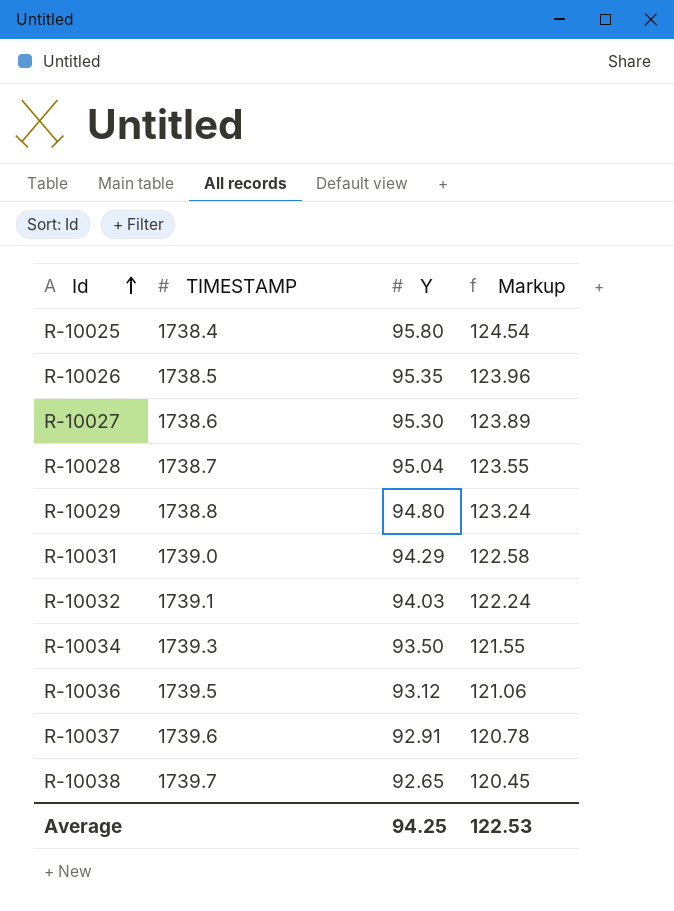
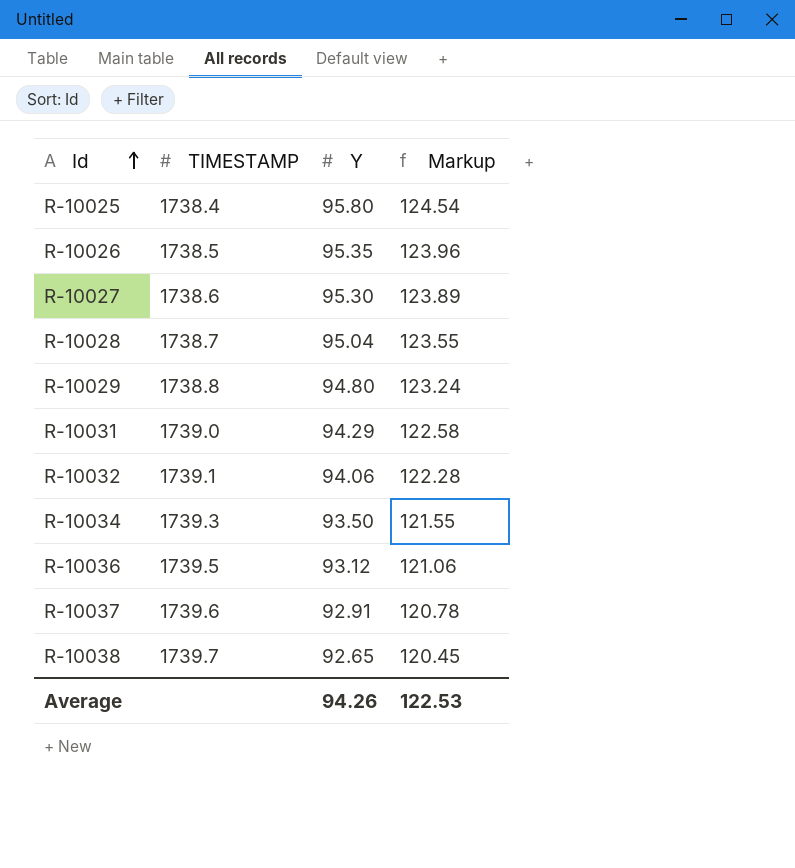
R-10032 | Y: 94.03 -> 94.06
R-10032 | Markup: 122.24 -> 122.28
Average | Y: 94.25 -> 94.26

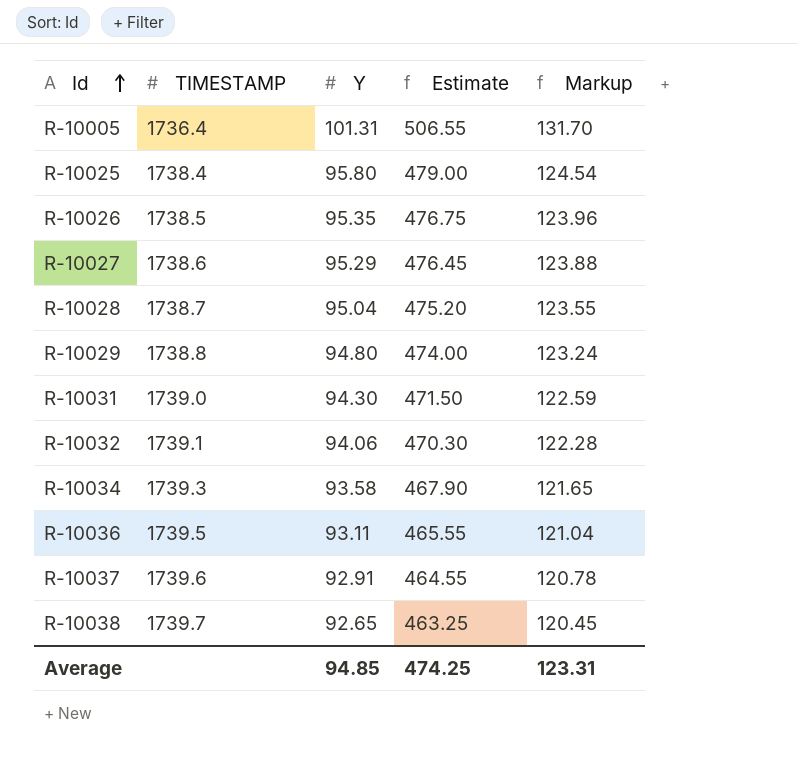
column Estimate | formula: none -> [Y] * 5
row R-10005: none -> 1736.4 | 101.31 | 506.55 | 131.70
R-10027 | Y: 95.30 -> 95.29
R-10027 | Markup: 123.89 -> 123.88
R-10031 | Y: 94.29 -> 94.30
R-10031 | Markup: 122.58 -> 122.59
R-10034 | Y: 93.50 -> 93.58
R-10034 | Markup: 121.55 -> 121.65
R-10036 | Y: 93.12 -> 93.11
R-10036 | Markup: 121.06 -> 121.04
Average | Y: 94.26 -> 94.85
Average | Markup: 122.53 -> 123.31

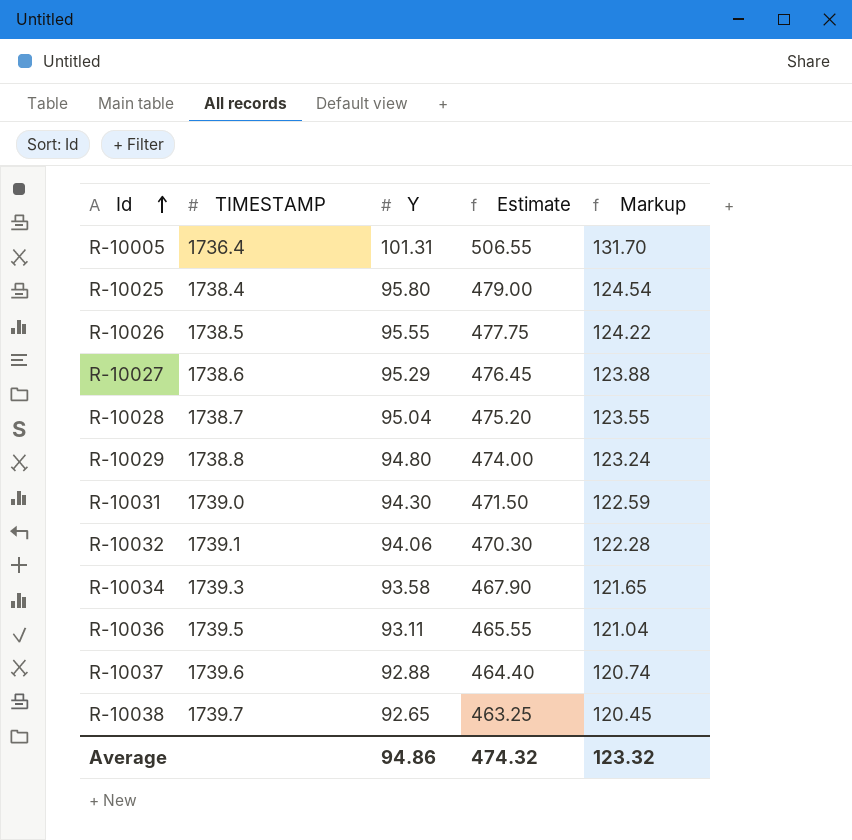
R-10026 | Y: 95.35 -> 95.55
R-10026 | Estimate: 476.75 -> 477.75
R-10026 | Markup: 123.96 -> 124.22
R-10037 | Y: 92.91 -> 92.88
R-10037 | Estimate: 464.55 -> 464.40
R-10037 | Markup: 120.78 -> 120.74
Average | Y: 94.85 -> 94.86
Average | Estimate: 474.25 -> 474.32
Average | Markup: 123.31 -> 123.32

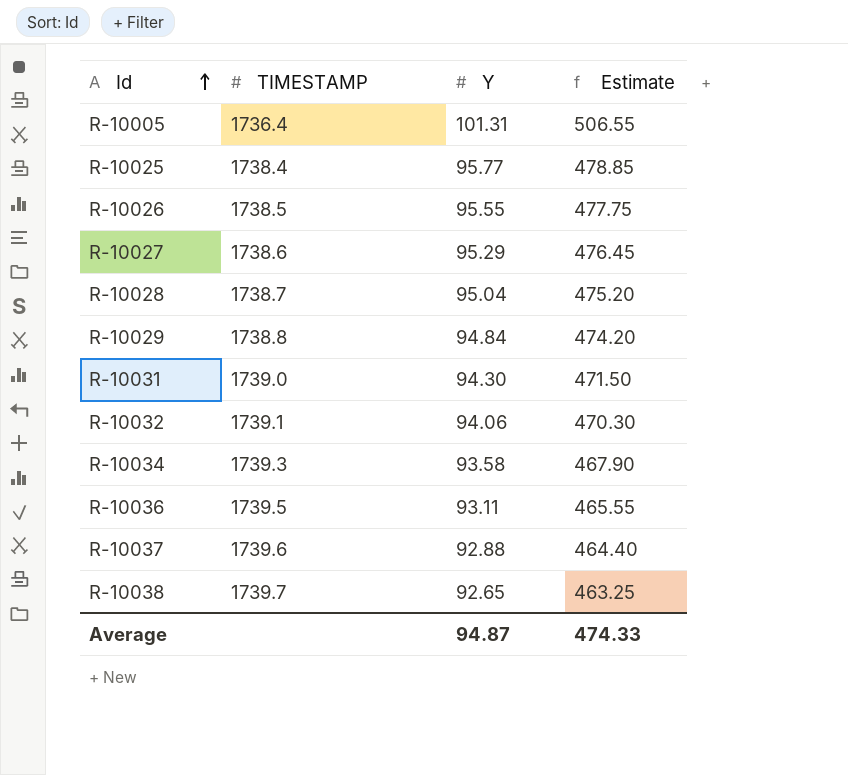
column Markup | formula: [Y] * 1.3 -> none
R-10025 | Y: 95.80 -> 95.77
R-10025 | Estimate: 479.00 -> 478.85
R-10029 | Y: 94.80 -> 94.84
R-10029 | Estimate: 474.00 -> 474.20
Average | Y: 94.86 -> 94.87
Average | Estimate: 474.32 -> 474.33

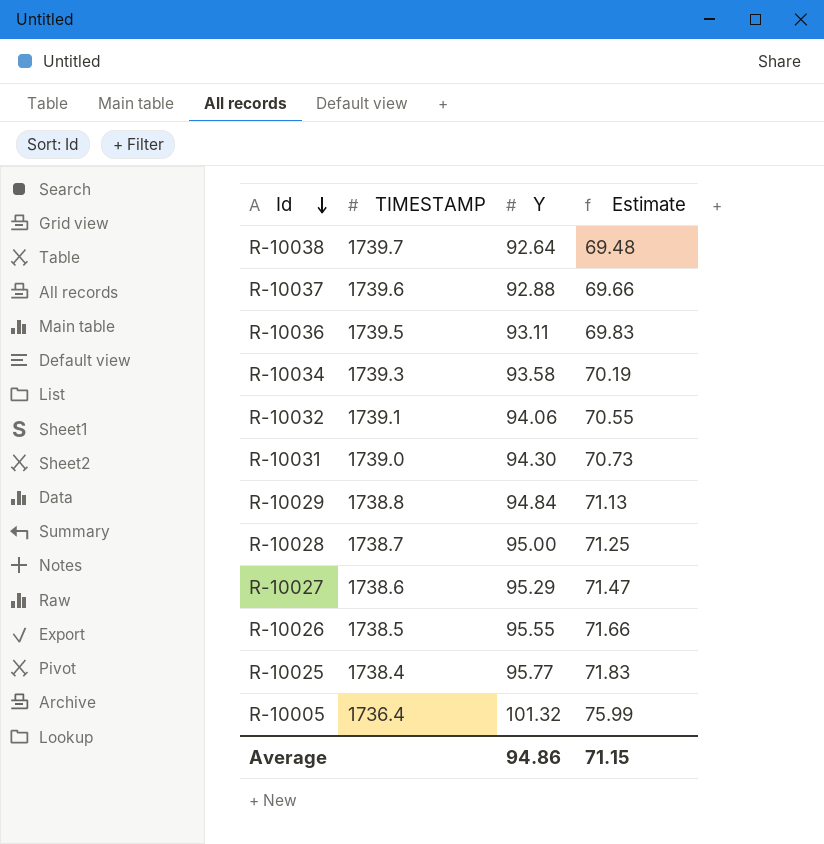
row order: Id ascending -> Id descending
column Estimate | formula: [Y] * 5 -> [Y] * 0.75
R-10038 | Y: 92.65 -> 92.64
R-10028 | Y: 95.04 -> 95.00
R-10005 | Y: 101.31 -> 101.32
Average | Y: 94.87 -> 94.86
Average | Estimate: 474.33 -> 71.15

